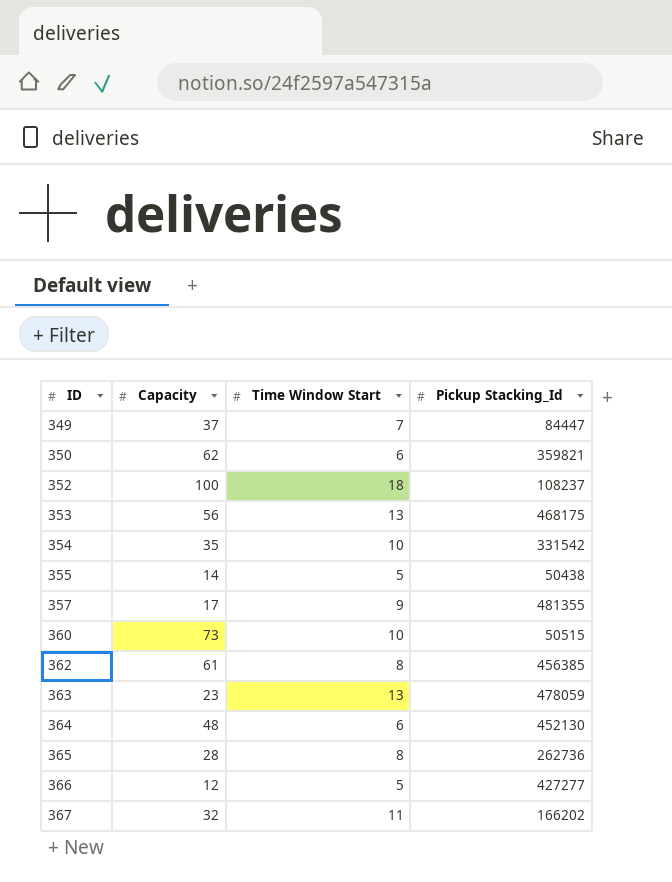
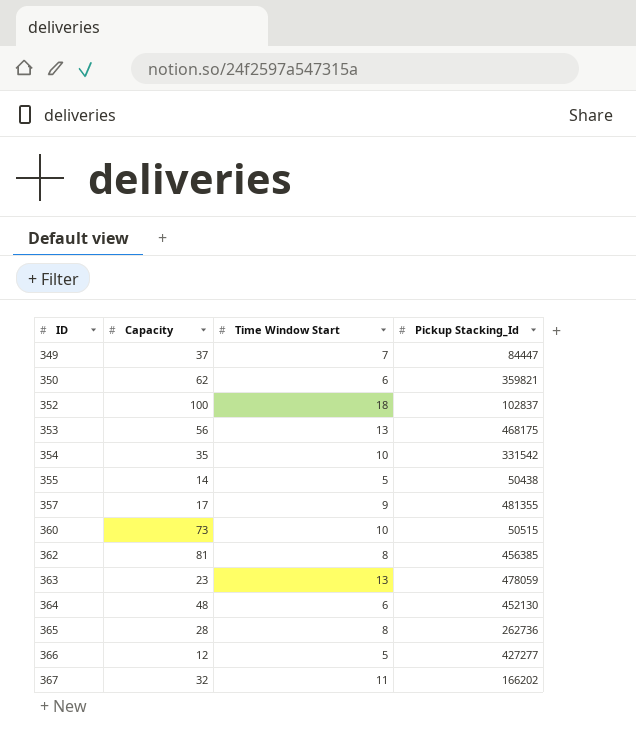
352 | Pickup Stacking_Id: 108237 -> 102837
362 | Capacity: 61 -> 81

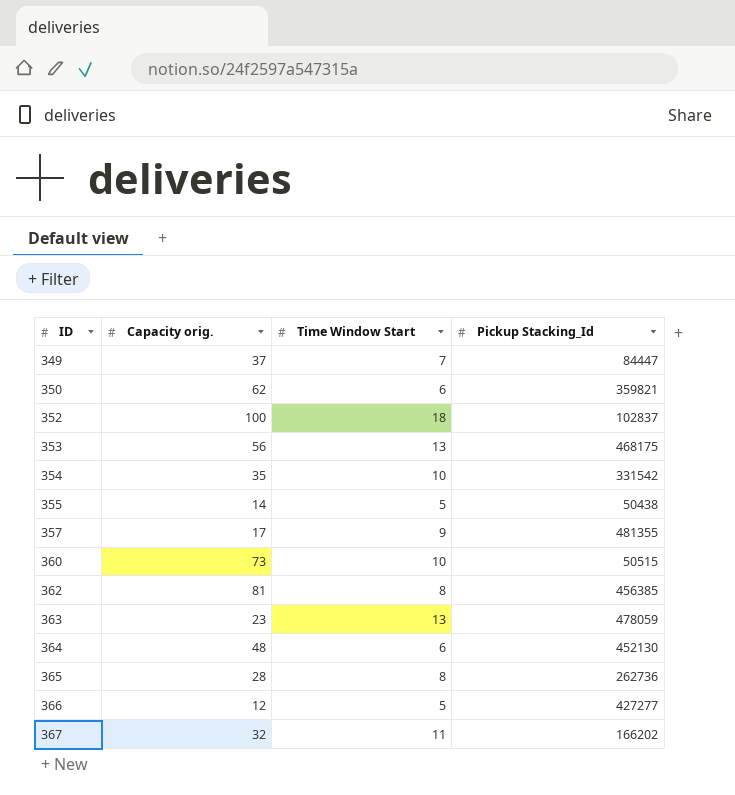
column name: Capacity -> Capacity orig.

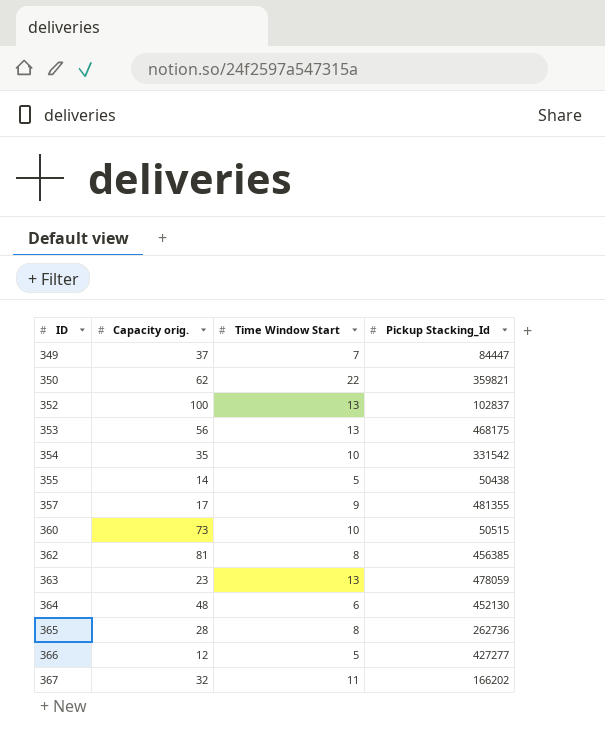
350 | Time Window Start: 6 -> 22
352 | Time Window Start: 18 -> 13

